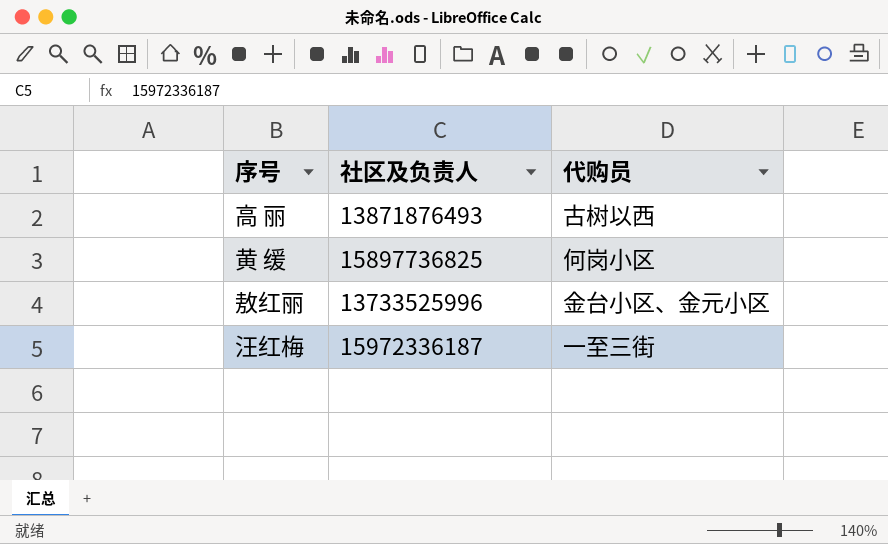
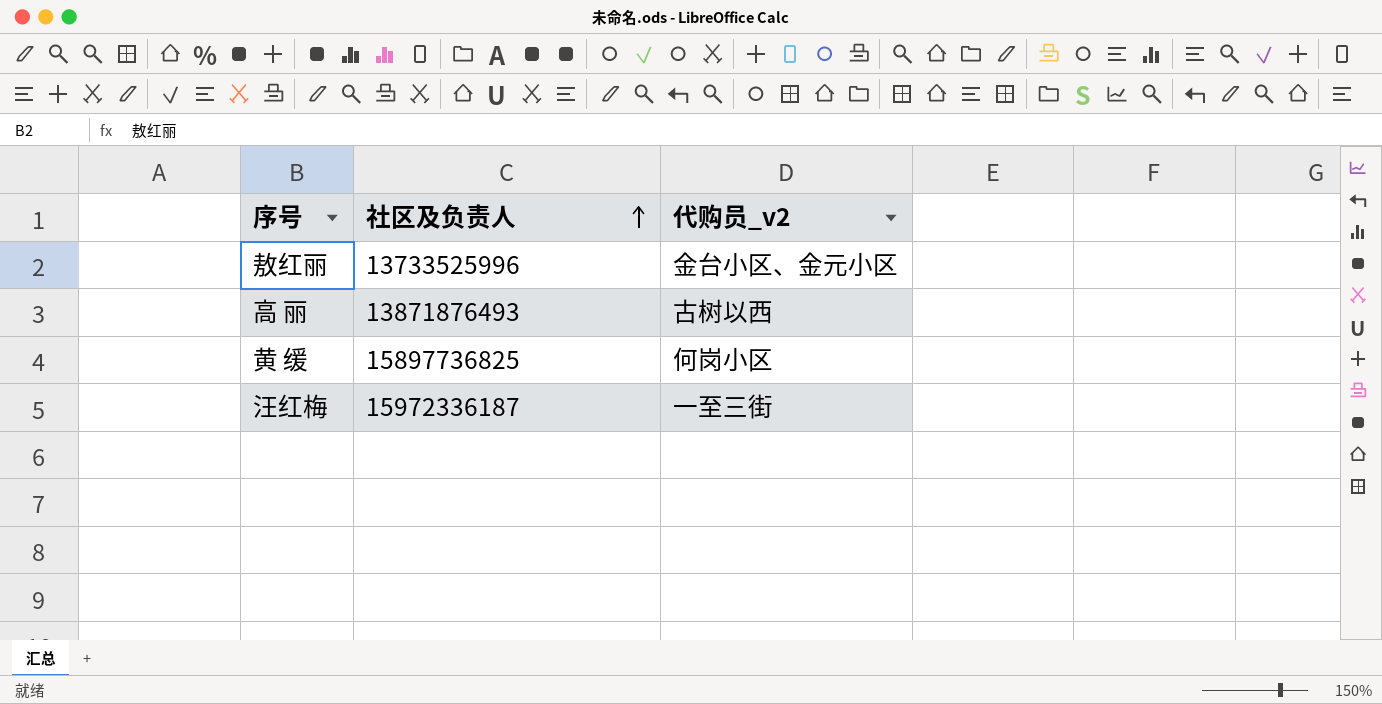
row order: none -> 社区及负责人 ascending
column name: 代购员 -> 代购员_v2

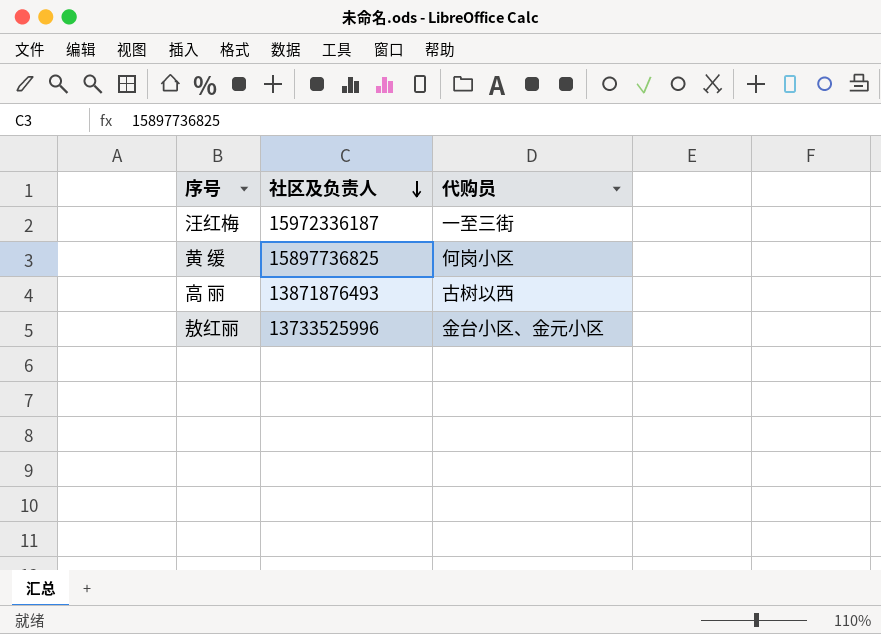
row order: 社区及负责人 ascending -> 社区及负责人 descending
column name: 代购员_v2 -> 代购员

